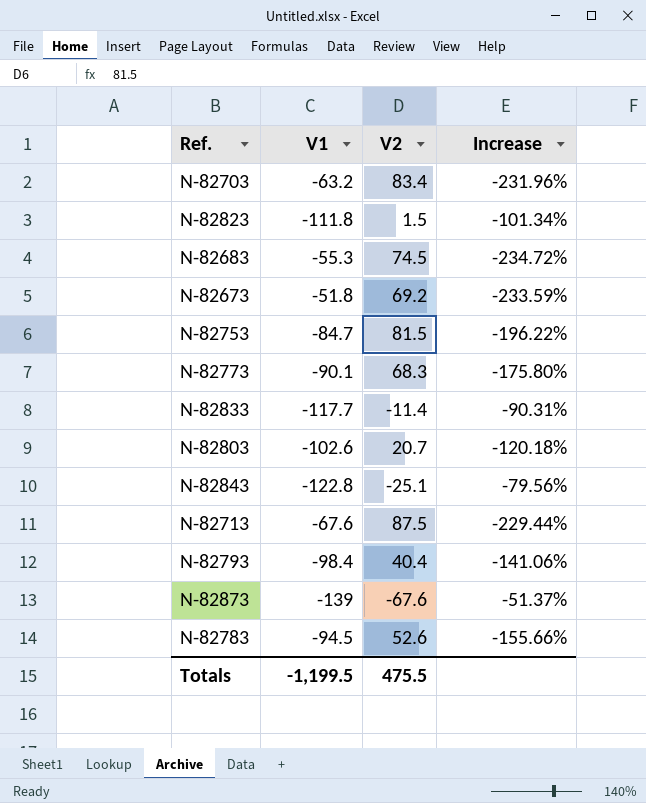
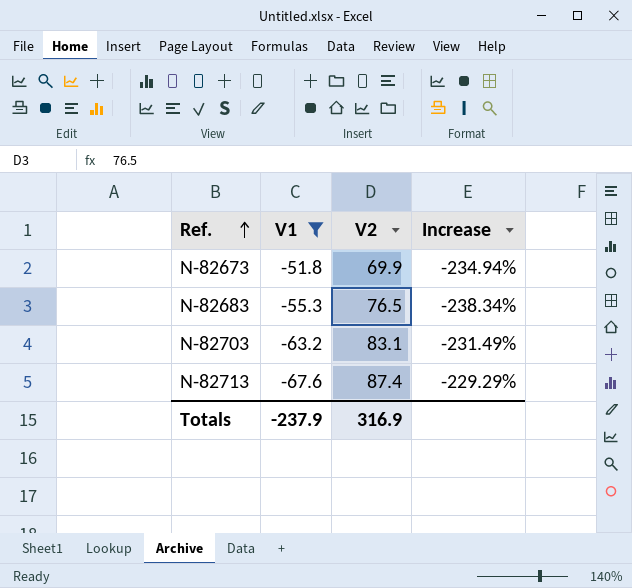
filter: none -> V1 >= -67.6
row order: none -> Ref. ascending
N-82673 | V2: 69.2 -> 69.9
N-82673 | Increase: -233.59% -> -234.94%
N-82683 | V2: 74.5 -> 76.5
N-82683 | Increase: -234.72% -> -238.34%
N-82703 | V2: 83.4 -> 83.1
N-82703 | Increase: -231.96% -> -231.49%
N-82713 | V2: 87.5 -> 87.4
N-82713 | Increase: -229.44% -> -229.29%
Totals | V1: -1,199.5 -> -237.9
Totals | V2: 475.5 -> 316.9

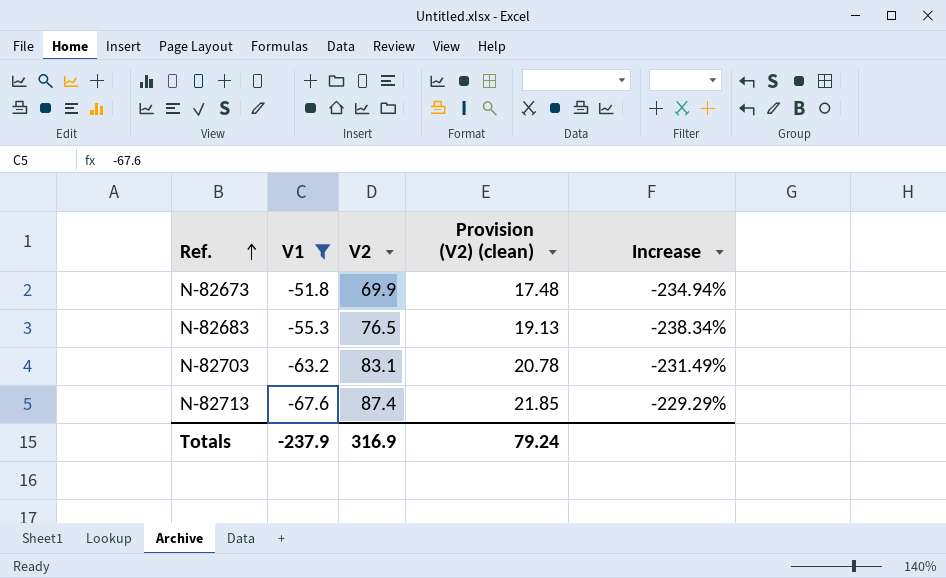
column Provision (V2) (clean) | formula: none -> [V2] * 0.25

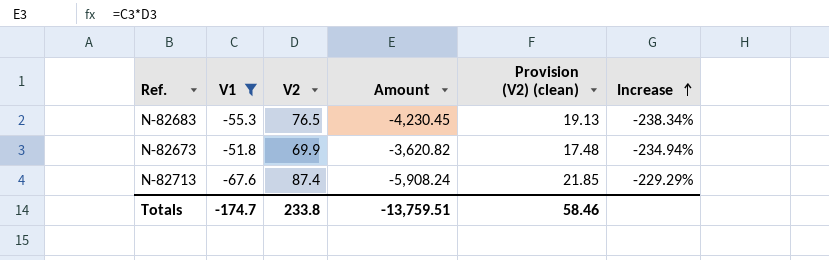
row order: Ref. ascending -> Increase ascending
column Amount | formula: none -> [V1] * [V2]
row N-82703: -63.2 | 83.1 | 20.78 | -231.49% -> none
Totals | V1: -237.9 -> -174.7
Totals | V2: 316.9 -> 233.8
Totals | Provision (V2) (clean): 79.24 -> 58.46

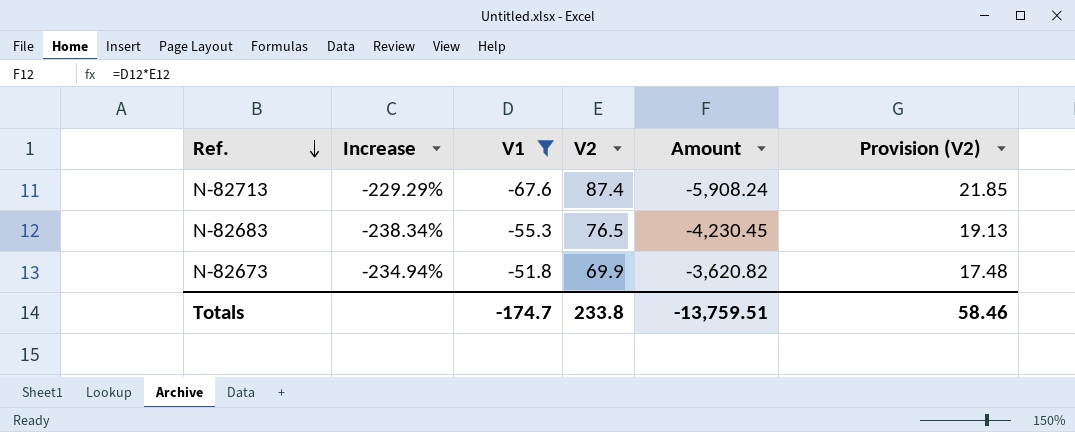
row order: Increase ascending -> Ref. descending
column Increase | position: 6 -> 2
column name: Provision (V2) (clean) -> Provision (V2)

